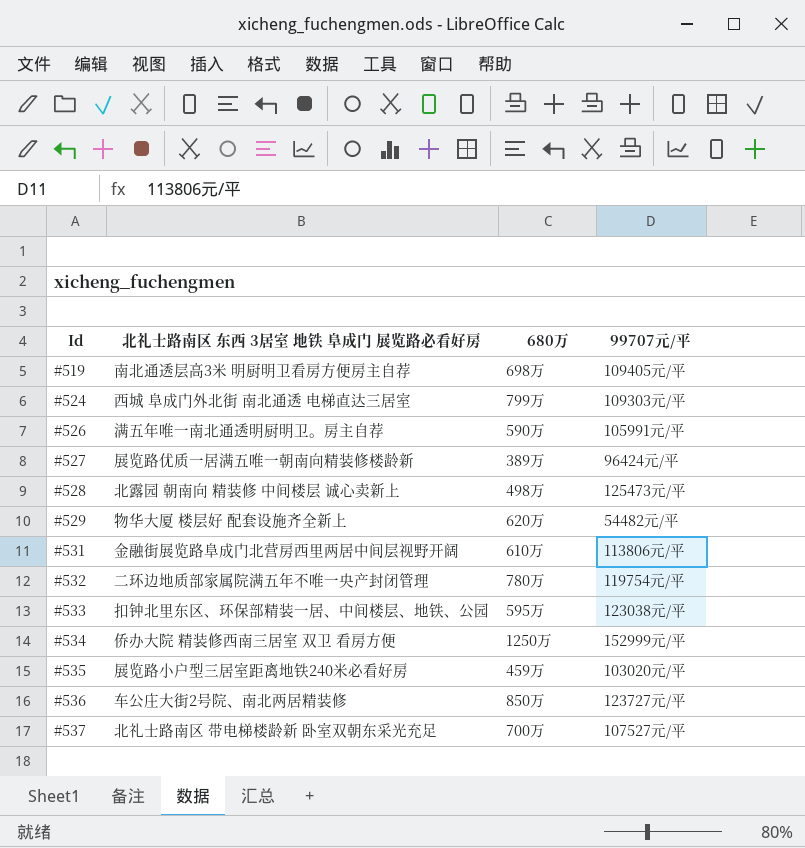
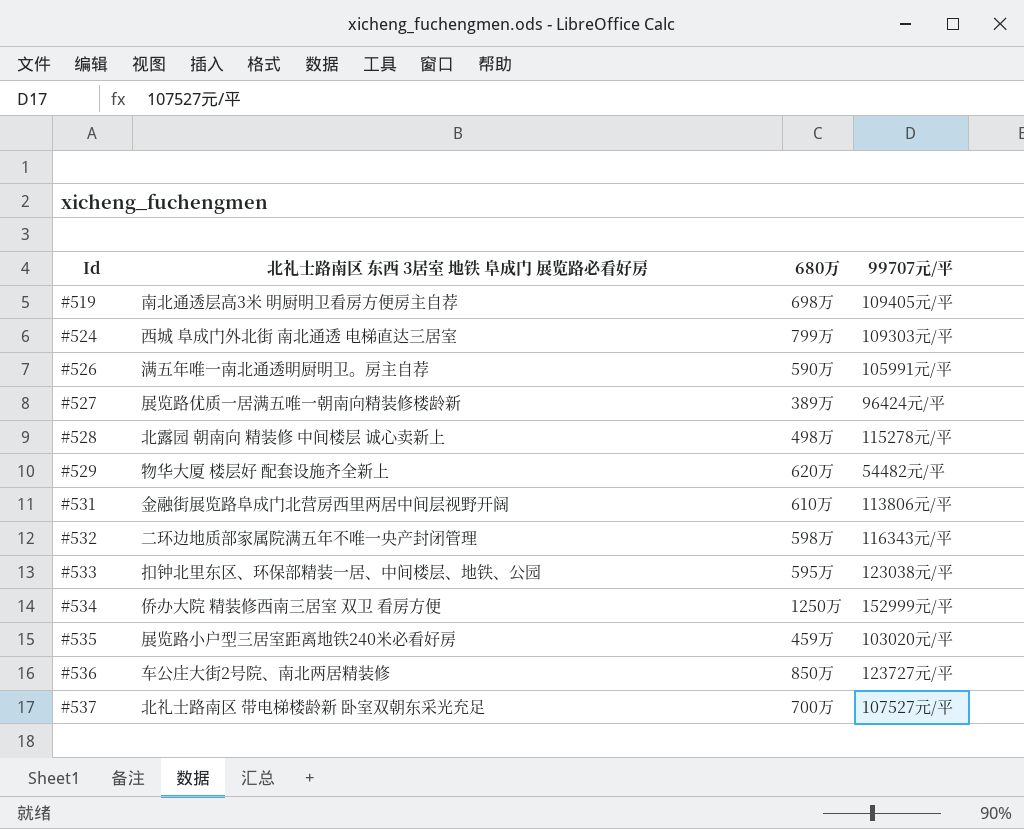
#528 | 99707元/平: 125473元/平 -> 115278元/平
#532 | 680万: 780万 -> 598万
#532 | 99707元/平: 119754元/平 -> 116343元/平

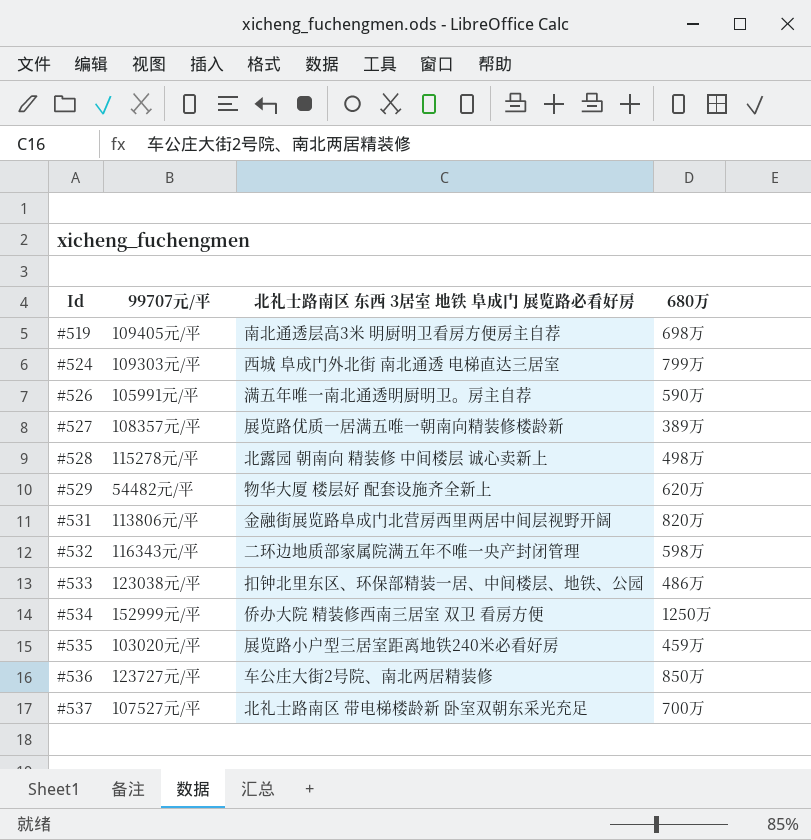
column 99707元/平 | position: 4 -> 2
#527 | 99707元/平: 96424元/平 -> 108357元/平
#531 | 680万: 610万 -> 820万
#533 | 680万: 595万 -> 486万

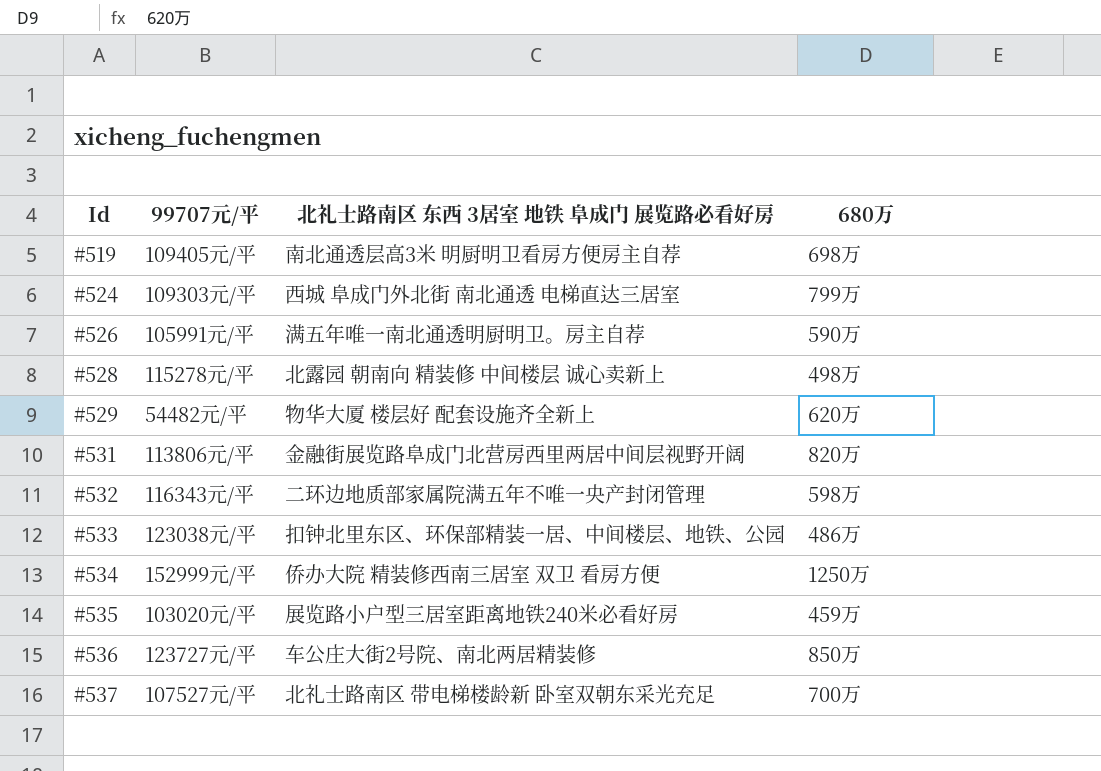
row #527: 108357元/平 | 展览路优质一居满五唯一朝南向精装修楼龄新 | 389万 -> none

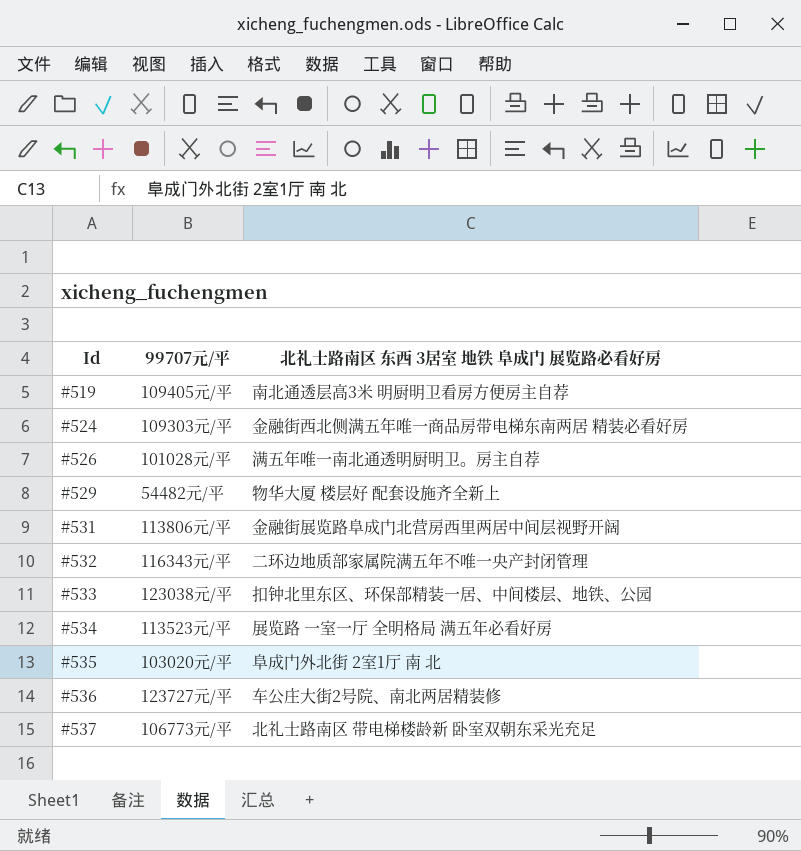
column 680万 | position: 4 -> none
row #528: 115278元/平 | 北露园 朝南向 精装修 中间楼层 诚心卖新上 | 498万 -> none
#524 | 北礼士路南区 东西 3居室 地铁 阜成门 展览路必看好房: 西城 阜成门外北街 南北通透 电梯直达三居室 -> 金融街西北侧满五年唯一商品房带电梯东南两居 精装必看好房
#526 | 99707元/平: 105991元/平 -> 101028元/平
#534 | 99707元/平: 152999元/平 -> 113523元/平
#534 | 北礼士路南区 东西 3居室 地铁 阜成门 展览路必看好房: 侨办大院 精装修西南三居室 双卫 看房方便 -> 展览路 一室一厅 全明格局 满五年必看好房
#535 | 北礼士路南区 东西 3居室 地铁 阜成门 展览路必看好房: 展览路小户型三居室距离地铁240米必看好房 -> 阜成门外北街 2室1厅 南 北
#537 | 99707元/平: 107527元/平 -> 106773元/平

